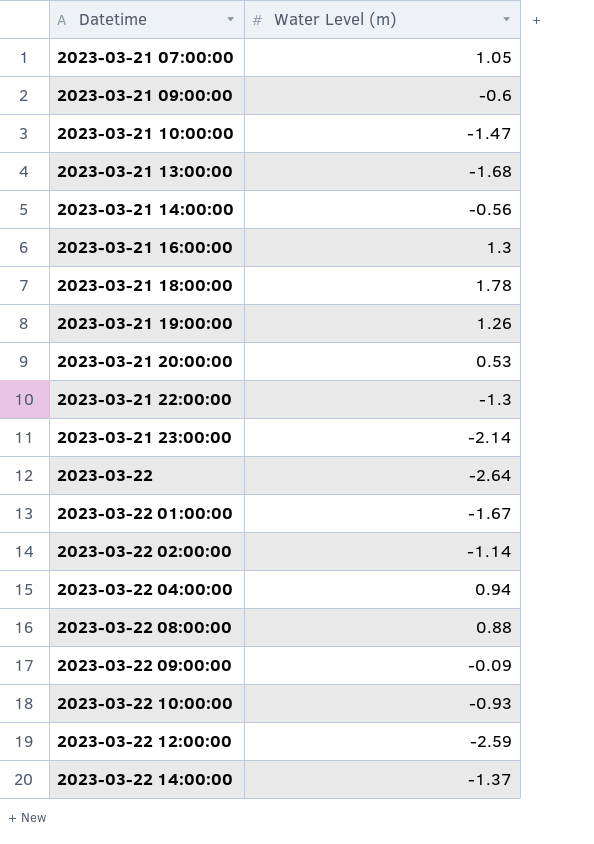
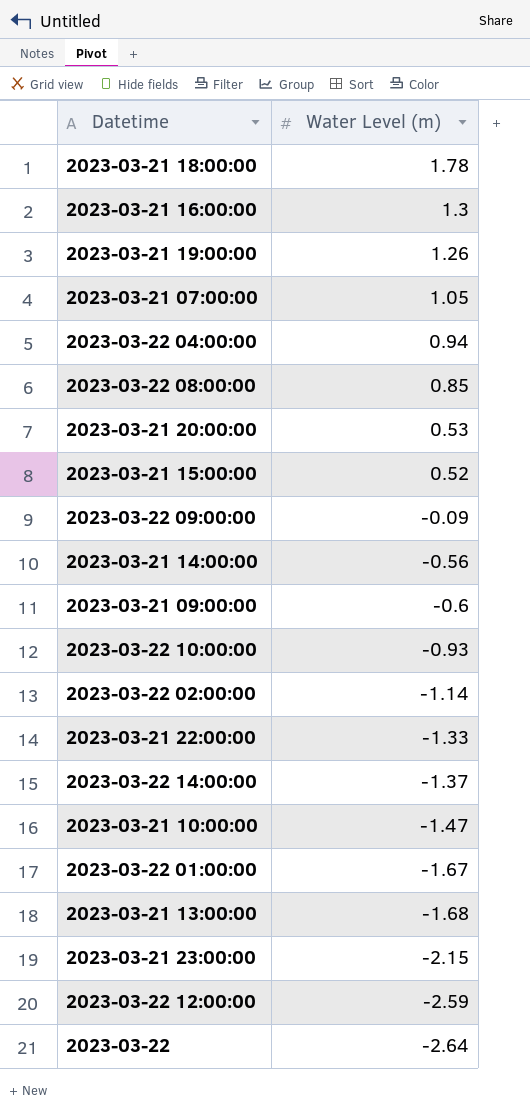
row order: Datetime ascending -> Water Level (m) descending
2023-03-22 08:00:00 | Water Level (m): 0.88 -> 0.85
row 2023-03-21 15:00:00: none -> 0.52
2023-03-21 22:00:00 | Water Level (m): -1.3 -> -1.33
2023-03-21 23:00:00 | Water Level (m): -2.14 -> -2.15

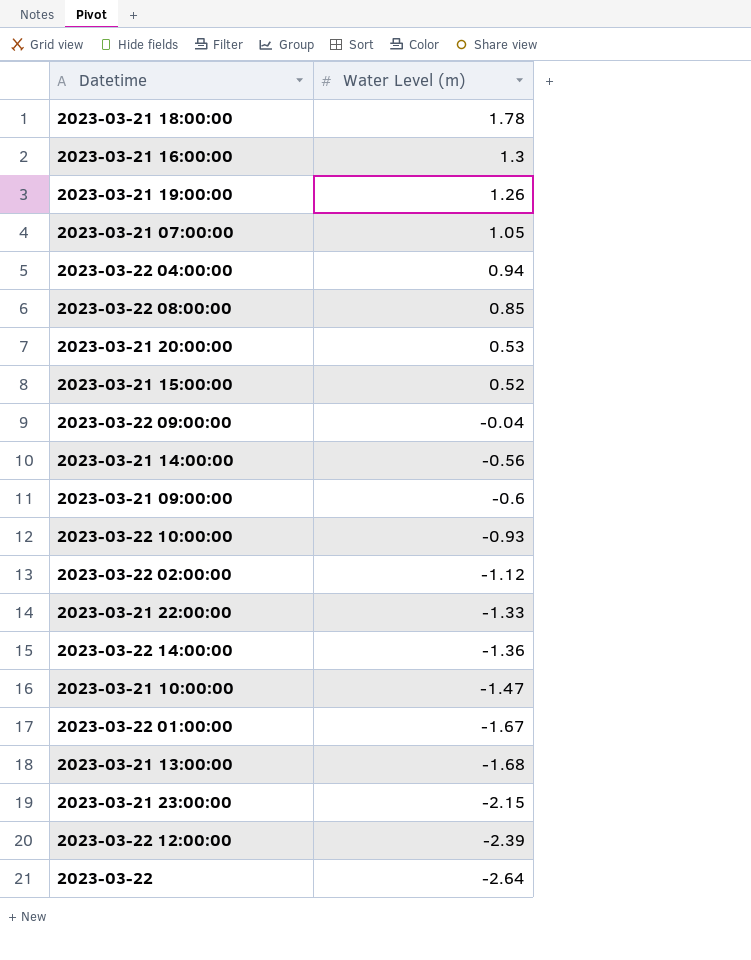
2023-03-22 09:00:00 | Water Level (m): -0.09 -> -0.04
2023-03-22 02:00:00 | Water Level (m): -1.14 -> -1.12
2023-03-22 14:00:00 | Water Level (m): -1.37 -> -1.36
2023-03-22 12:00:00 | Water Level (m): -2.59 -> -2.39

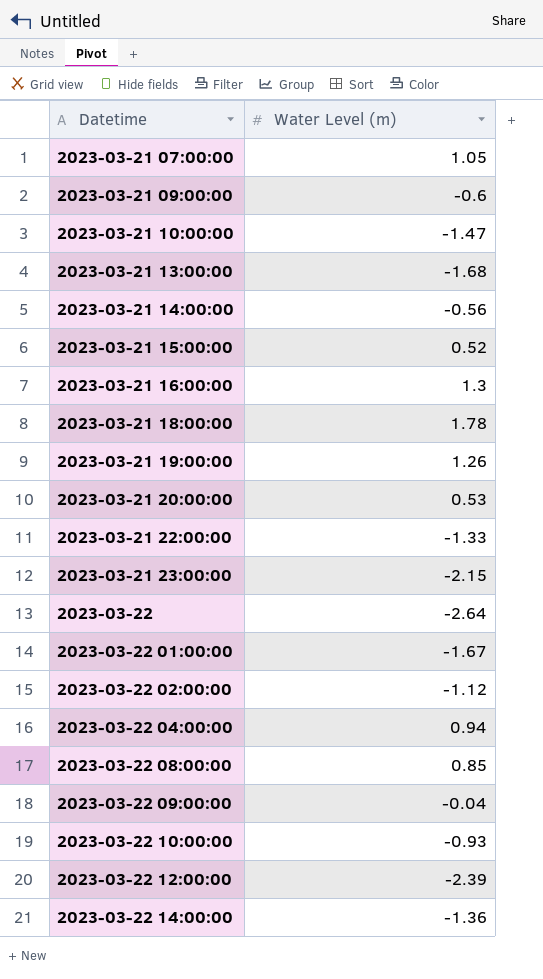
row order: Water Level (m) descending -> Datetime ascending

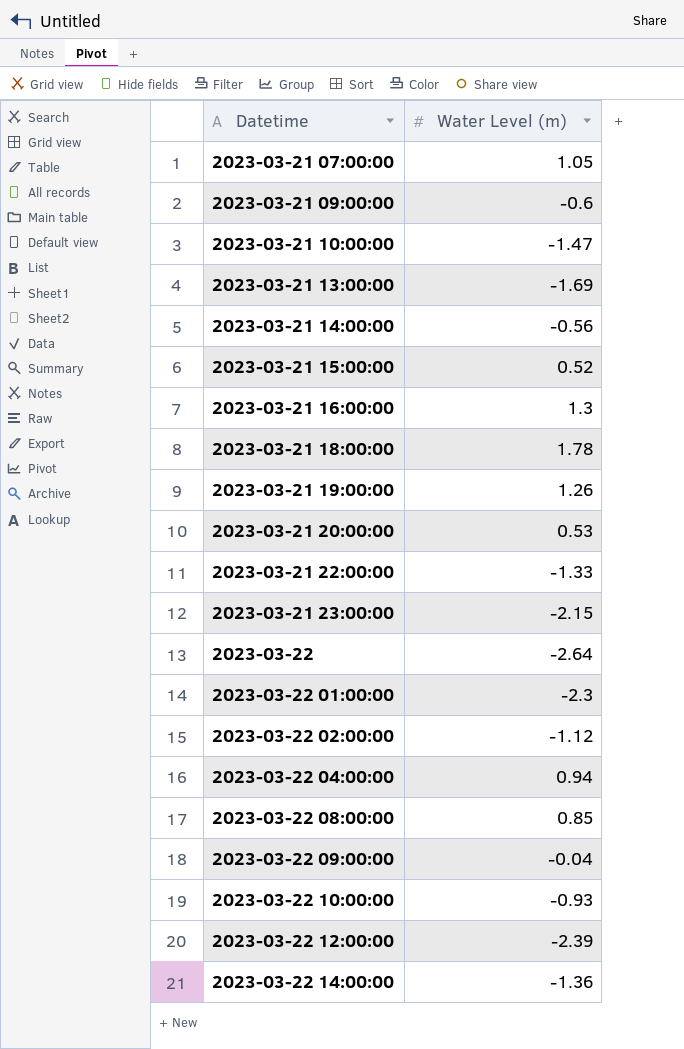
2023-03-21 13:00:00 | Water Level (m): -1.68 -> -1.69
2023-03-22 01:00:00 | Water Level (m): -1.67 -> -2.3

